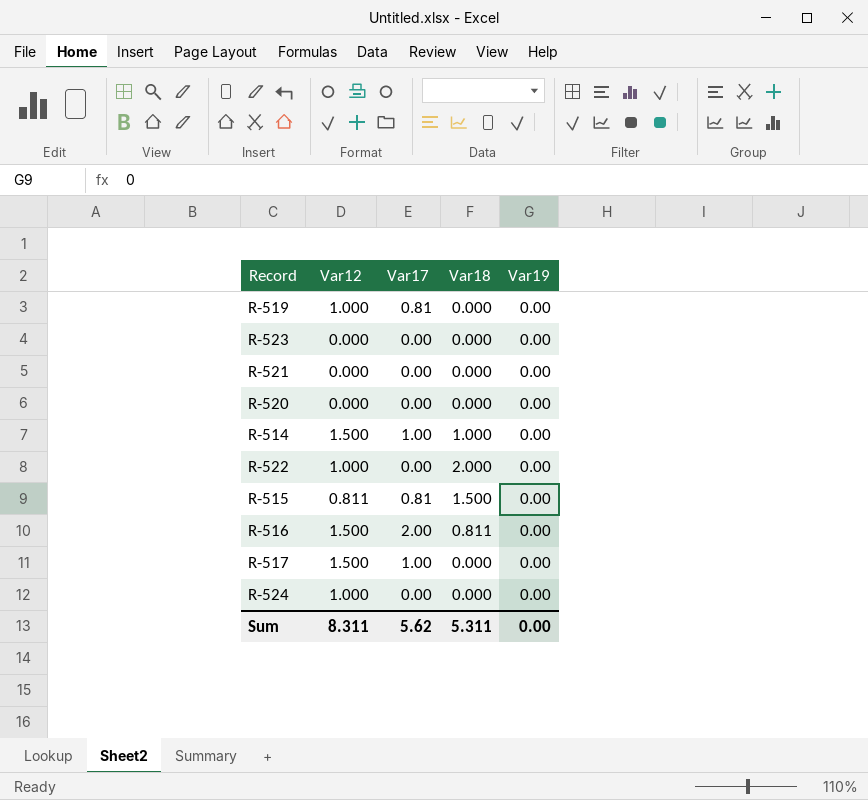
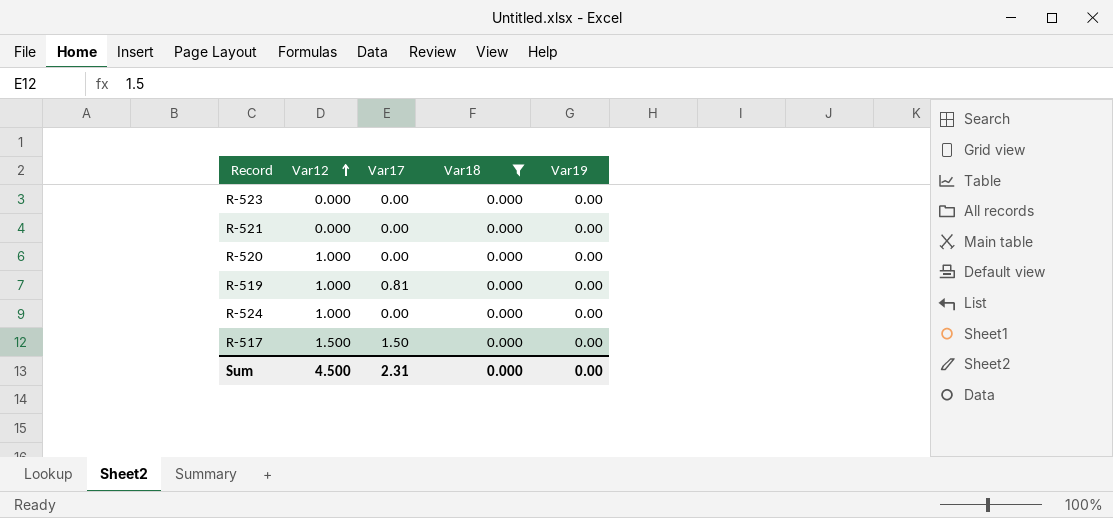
filter: none -> Var18 = 0.000
row order: none -> Var12 ascending
R-520 | Var12: 0.000 -> 1.000
R-517 | Var17: 1.00 -> 1.50
Sum | Var12: 8.311 -> 4.500
Sum | Var17: 5.62 -> 2.31
Sum | Var18: 5.311 -> 0.000

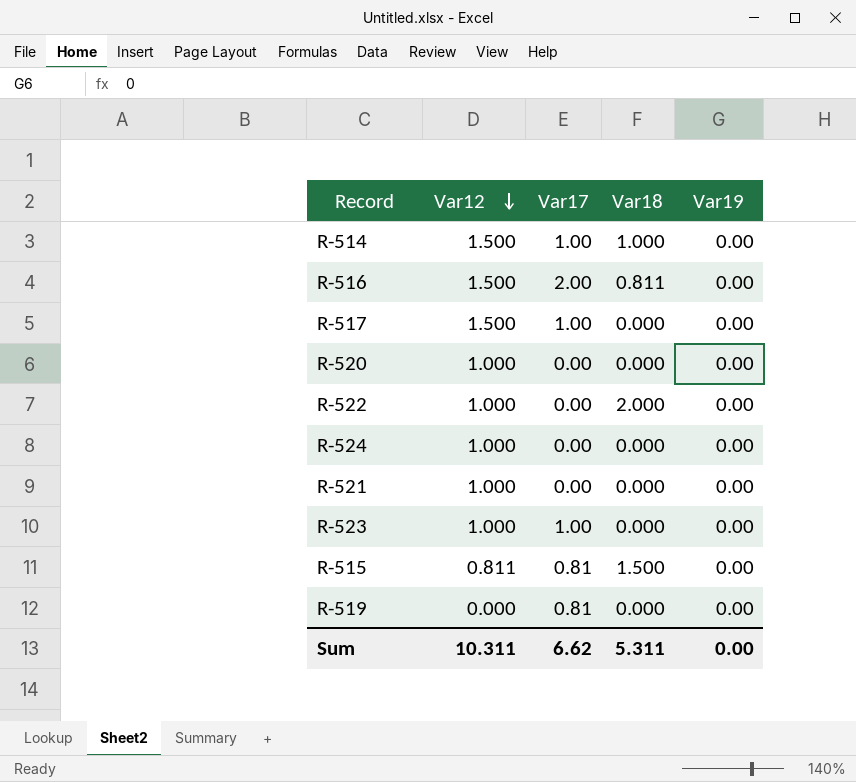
filter: Var18 = 0.000 -> none
row order: Var12 ascending -> Var12 descending
R-517 | Var17: 1.50 -> 1.00
R-521 | Var12: 0.000 -> 1.000
R-523 | Var12: 0.000 -> 1.000
R-523 | Var17: 0.00 -> 1.00
R-519 | Var12: 1.000 -> 0.000
Sum | Var12: 4.500 -> 10.311
Sum | Var17: 2.31 -> 6.62
Sum | Var18: 0.000 -> 5.311

